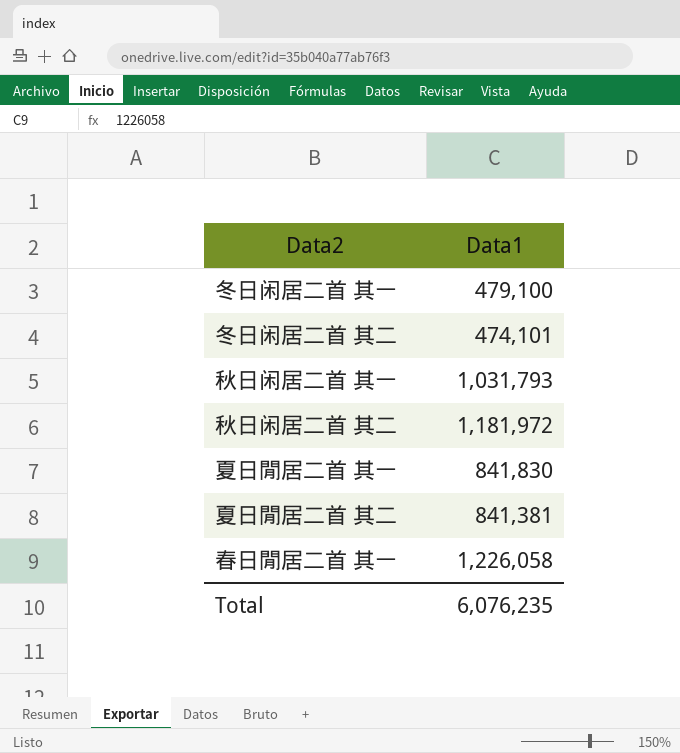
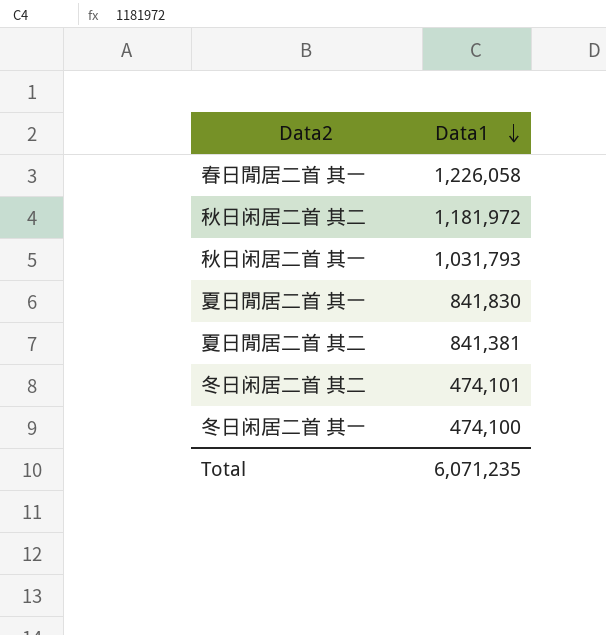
row order: none -> Data1 descending
冬日闲居二首 其一 | Data1: 479,100 -> 474,100
Total | Data1: 6,076,235 -> 6,071,235

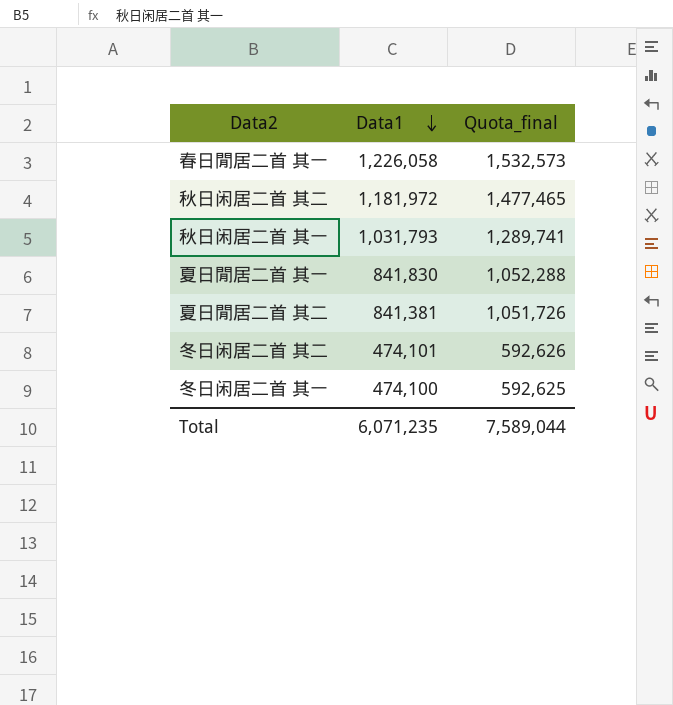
column Quota_final | formula: none -> [Data1] * 1.25

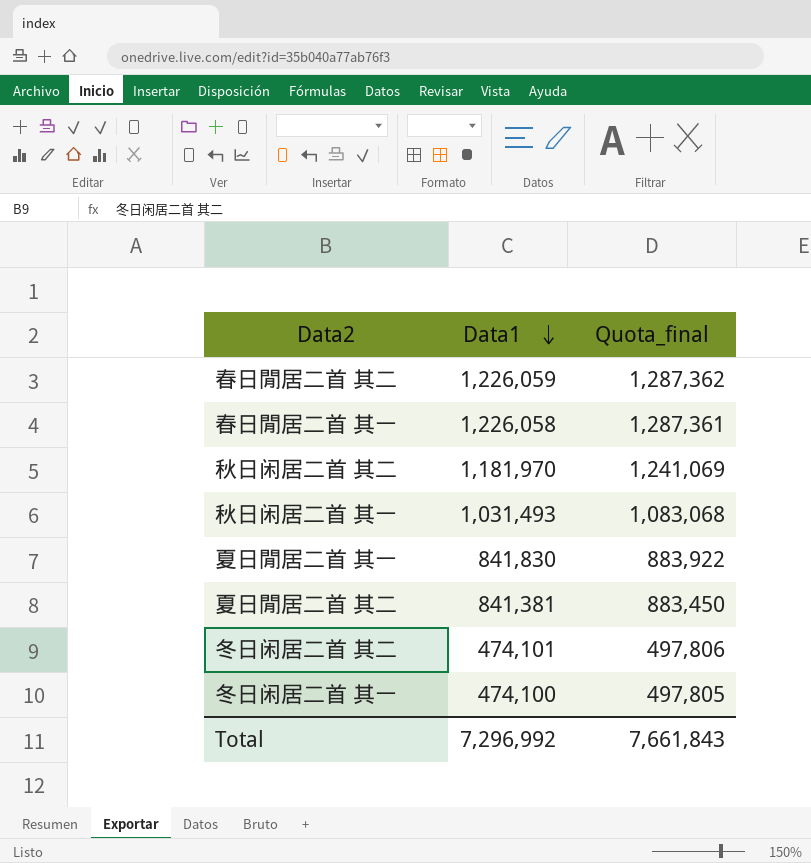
column Quota_final | formula: [Data1] * 1.25 -> [Data1] * 1.05
row 春日閒居二首 其二: none -> 1,226,059 | 1,287,362
秋日闲居二首 其二 | Data1: 1,181,972 -> 1,181,970
秋日闲居二首 其一 | Data1: 1,031,793 -> 1,031,493
Total | Data1: 6,071,235 -> 7,296,992
Total | Quota_final: 7,589,044 -> 7,661,843

